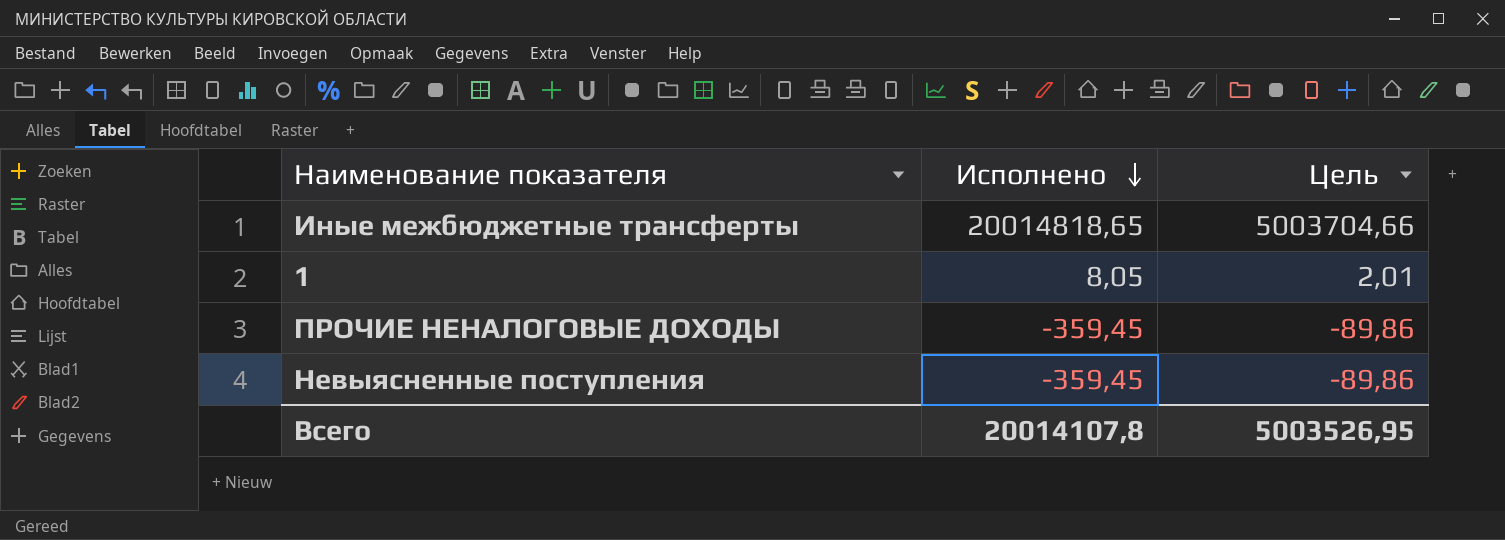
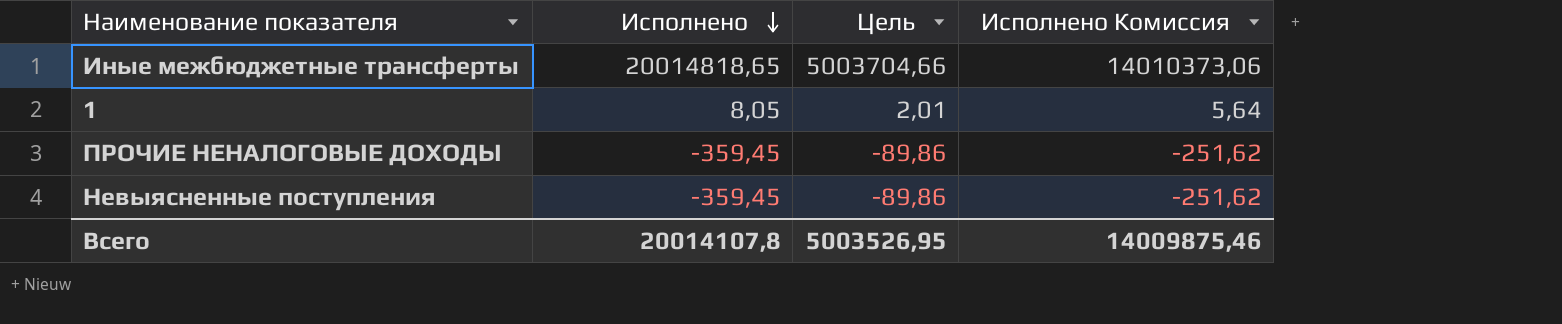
column Исполнено Комиссия | formula: none -> [Исполнено] * 0,7

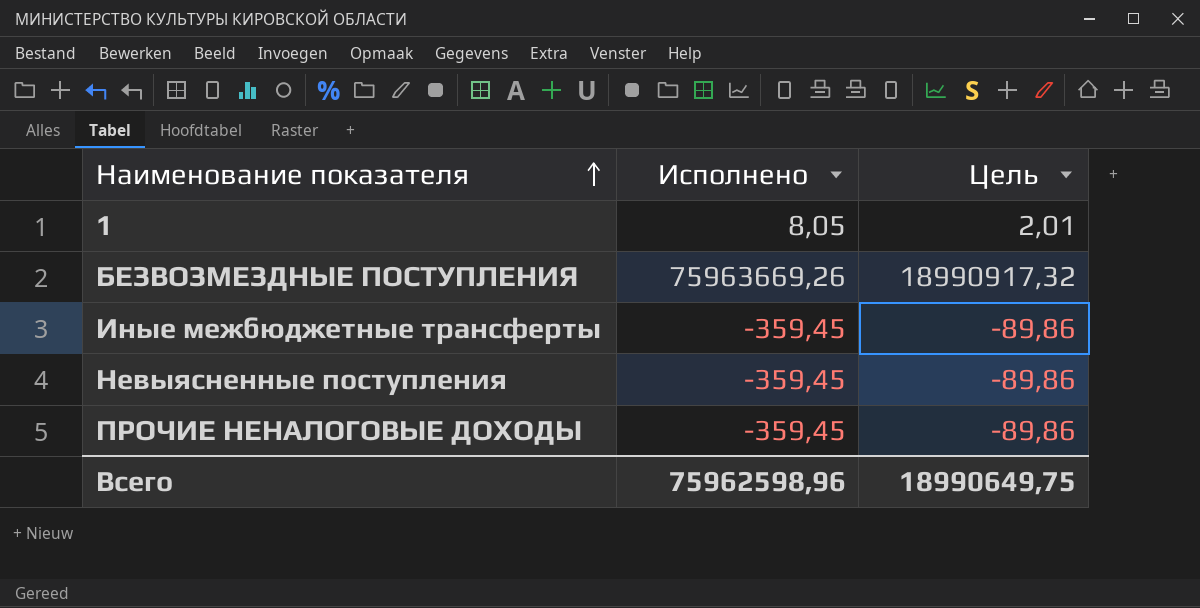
row order: Исполнено descending -> Наименование показателя ascending
column Исполнено Комиссия | formula: [Исполнено] * 0,7 -> none
row БЕЗВОЗМЕЗДНЫЕ ПОСТУПЛЕНИЯ: none -> 75963669,26 | 18990917,32
Иные межбюджетные трансферты | Исполнено: 20014818,65 -> -359,45
Иные межбюджетные трансферты | Цель: 5003704,66 -> -89,86
Всего | Исполнено: 20014107,8 -> 75962598,96
Всего | Цель: 5003526,95 -> 18990649,75

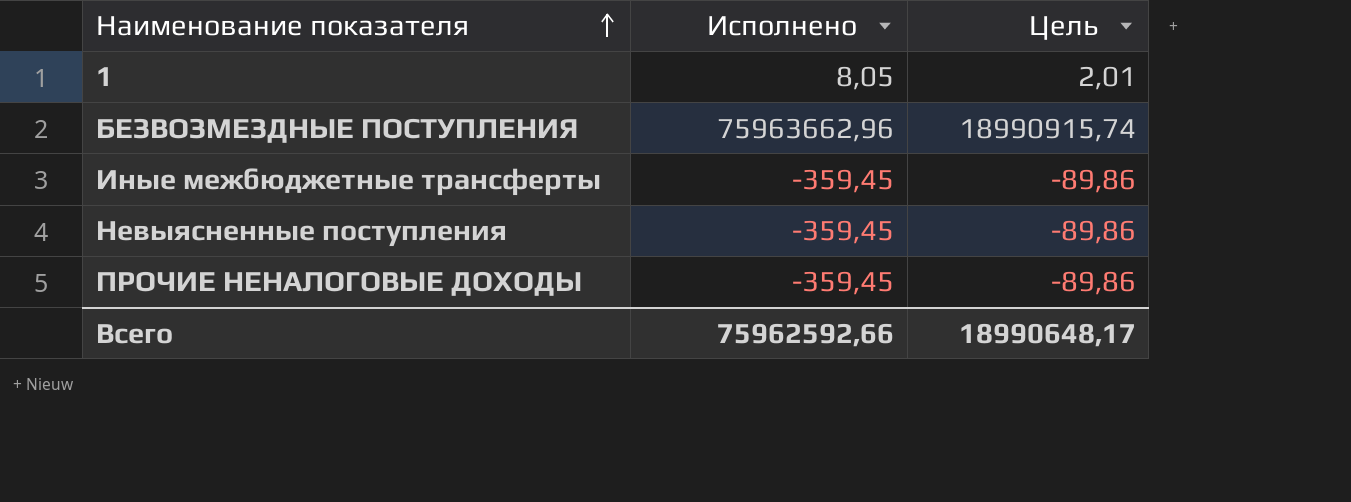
БЕЗВОЗМЕЗДНЫЕ ПОСТУПЛЕНИЯ | Исполнено: 75963669,26 -> 75963662,96
БЕЗВОЗМЕЗДНЫЕ ПОСТУПЛЕНИЯ | Цель: 18990917,32 -> 18990915,74
Всего | Исполнено: 75962598,96 -> 75962592,66
Всего | Цель: 18990649,75 -> 18990648,17

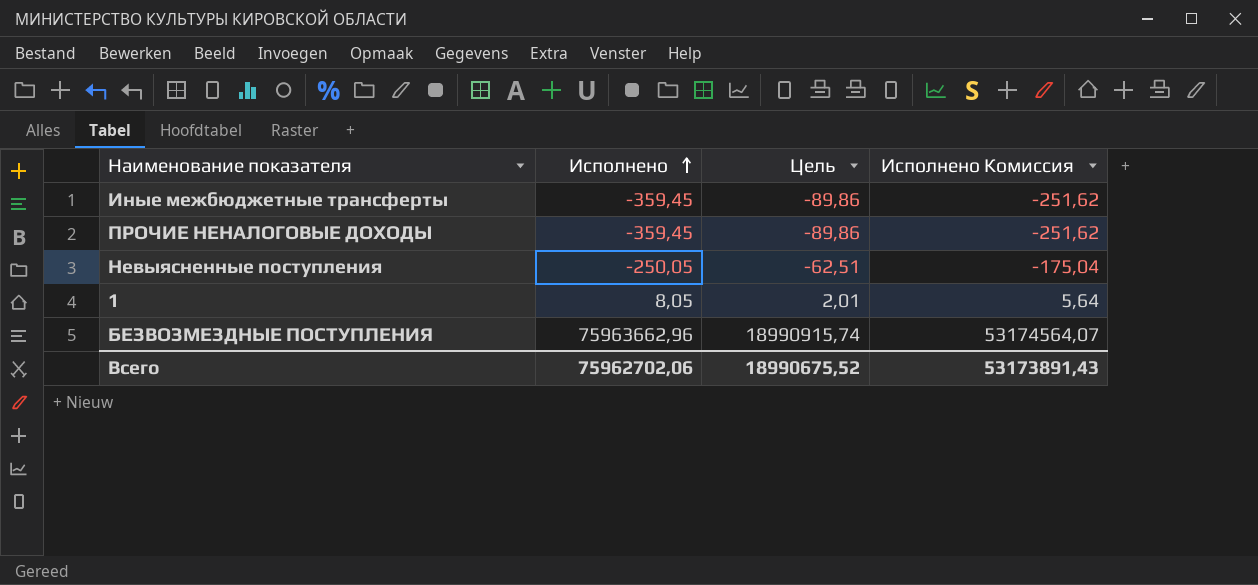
row order: Наименование показателя ascending -> Исполнено ascending
column Исполнено Комиссия | formula: none -> [Исполнено] * 0,7
Невыясненные поступления | Исполнено: -359,45 -> -250,05
Невыясненные поступления | Цель: -89,86 -> -62,51
Всего | Исполнено: 75962592,66 -> 75962702,06
Всего | Цель: 18990648,17 -> 18990675,52

